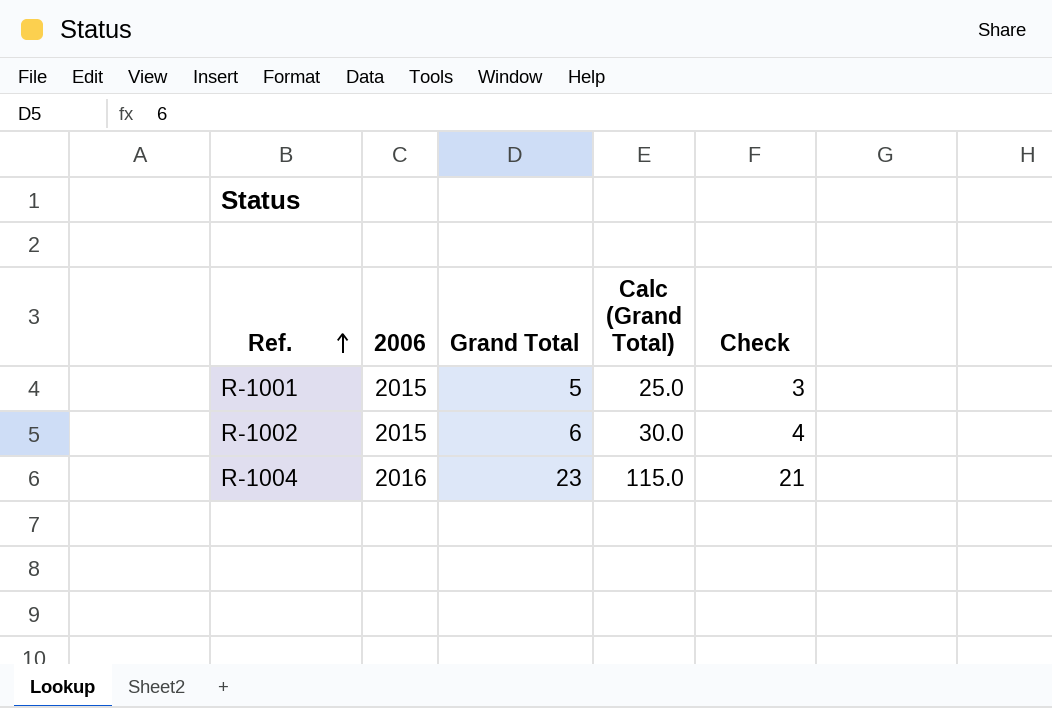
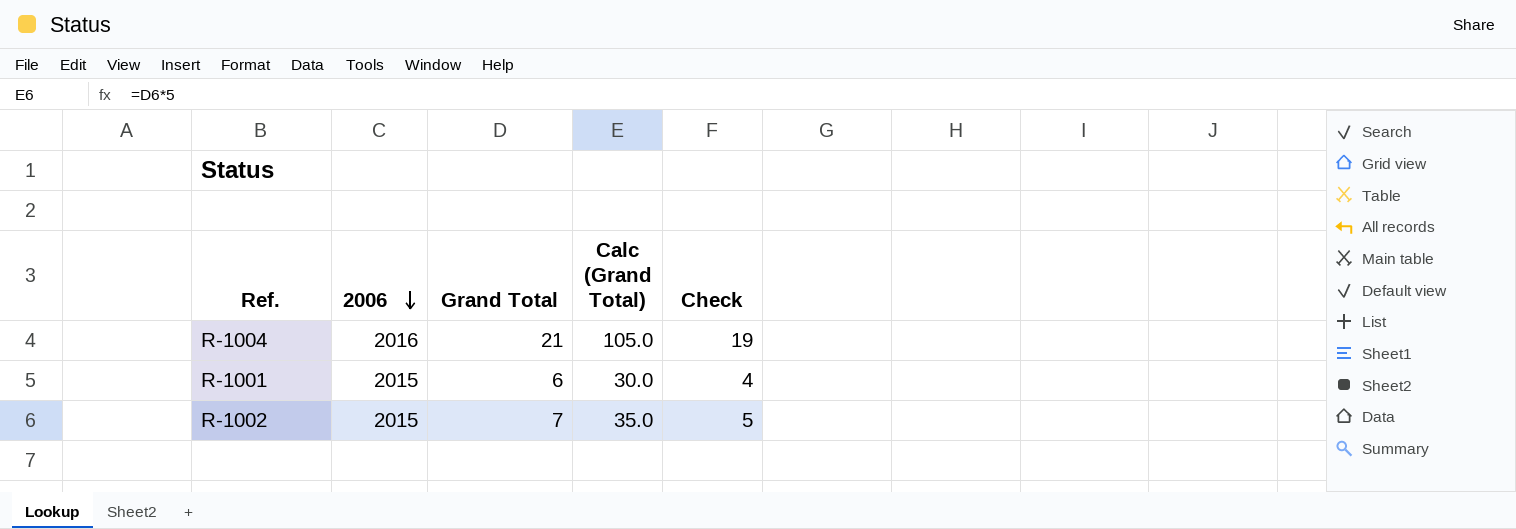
row order: Ref. ascending -> 2006 descending
R-1004 | Grand Total: 23 -> 21
R-1004 | Calc (Grand Total): 115.0 -> 105.0
R-1004 | Check: 21 -> 19
R-1001 | Grand Total: 5 -> 6
R-1001 | Calc (Grand Total): 25.0 -> 30.0
R-1001 | Check: 3 -> 4
R-1002 | Grand Total: 6 -> 7
R-1002 | Calc (Grand Total): 30.0 -> 35.0
R-1002 | Check: 4 -> 5

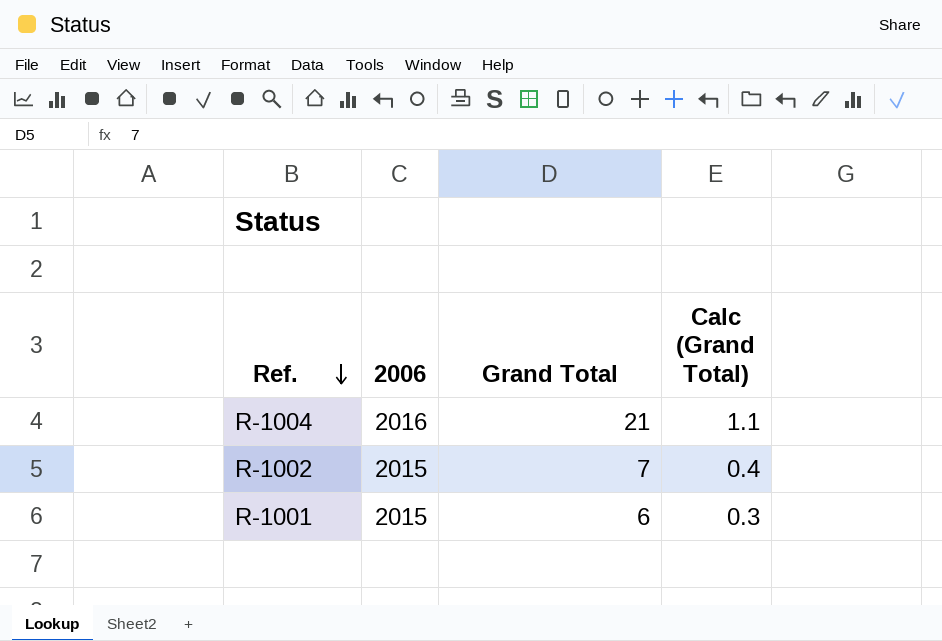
row order: 2006 descending -> Ref. descending
column Check | formula: [Grand Total] - 2 -> none
column Calc (Grand Total) | formula: [Grand Total] * 5 -> [Grand Total] * 0.05

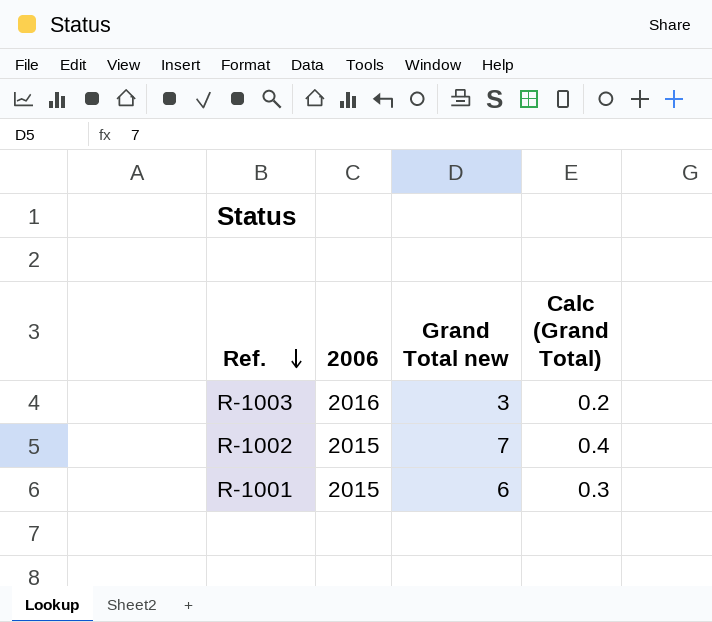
column name: Grand Total -> Grand Total new
row R-1004: 2016 | 21 | 1.1 -> none
row R-1003: none -> 2016 | 3 | 0.2

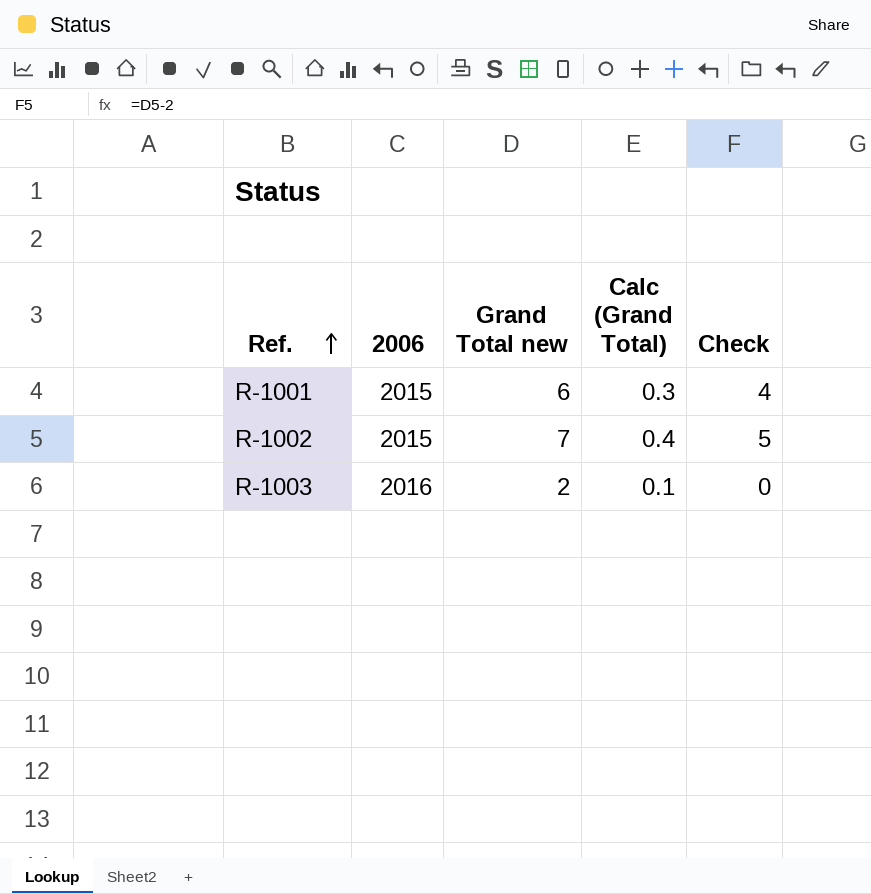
row order: Ref. descending -> Ref. ascending
column Check | formula: none -> [Grand Total new] - 2
R-1003 | Grand Total new: 3 -> 2
R-1003 | Calc (Grand Total): 0.2 -> 0.1

